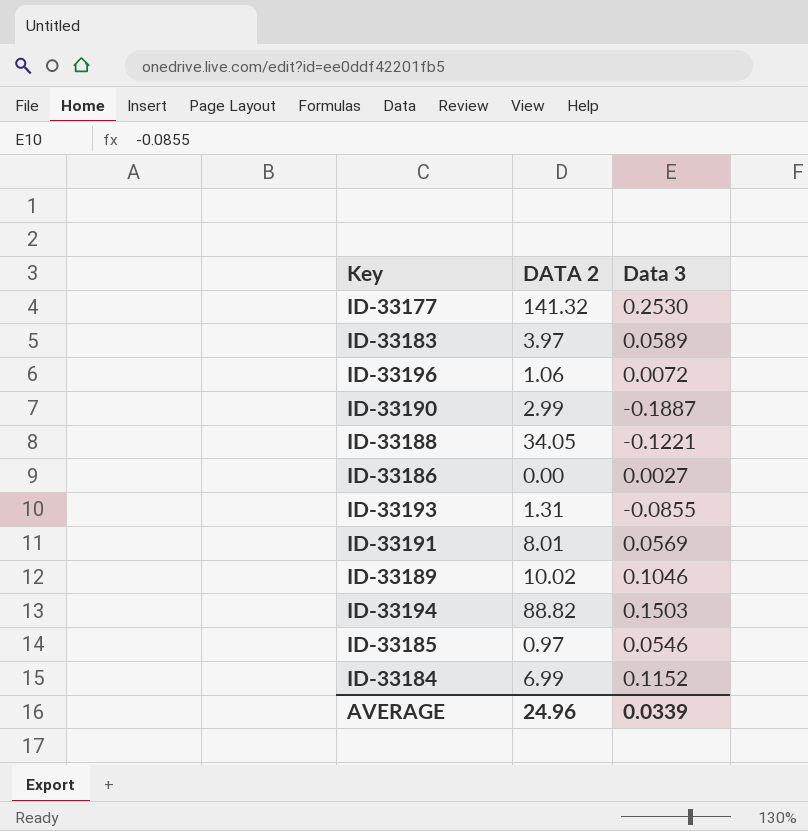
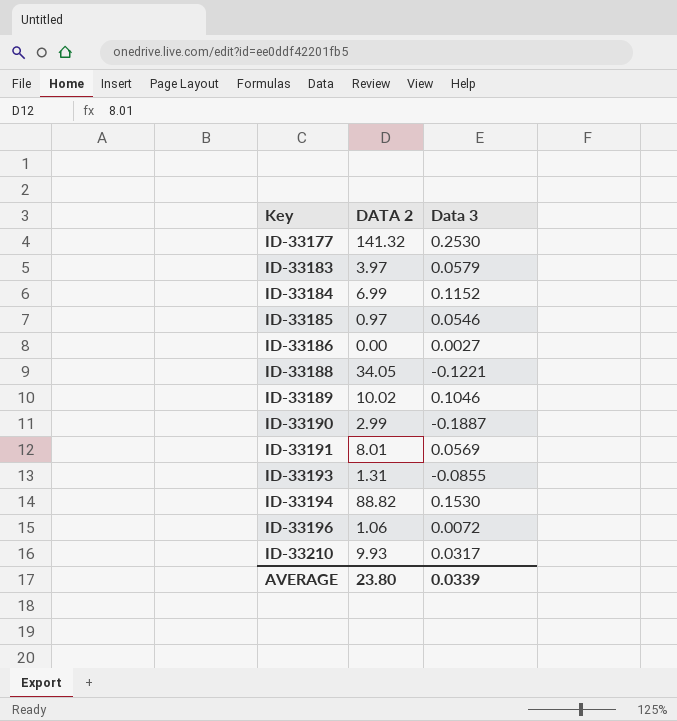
row order: none -> Key ascending
ID-33183 | Data 3: 0.0589 -> 0.0579
ID-33194 | Data 3: 0.1503 -> 0.1530
row ID-33210: none -> 9.93 | 0.0317
AVERAGE | DATA 2: 24.96 -> 23.80

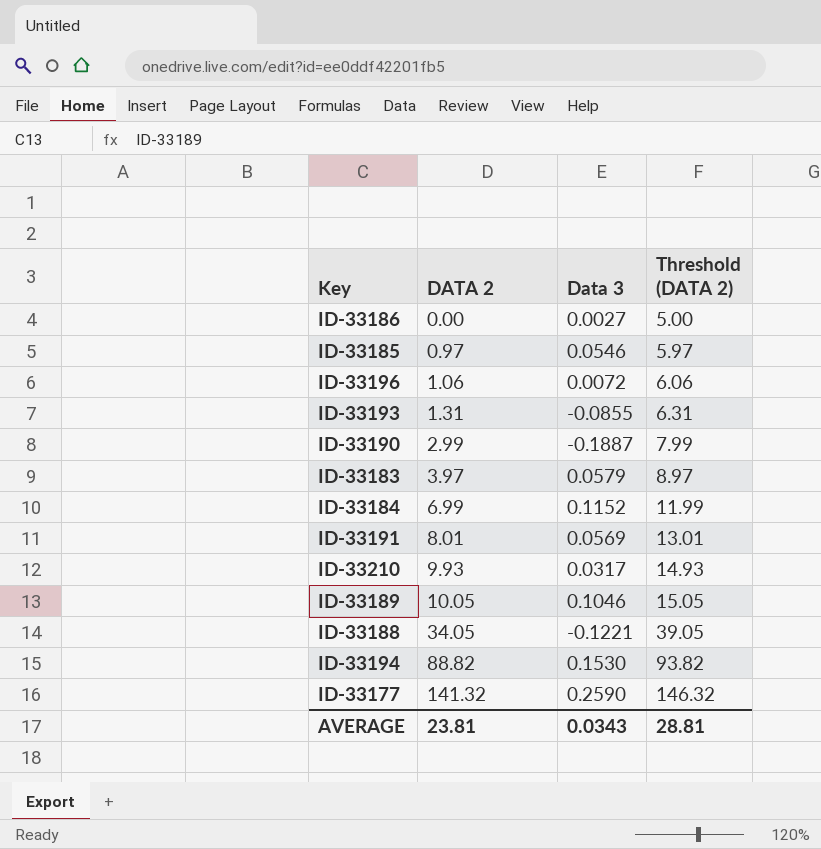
row order: Key ascending -> DATA 2 ascending
column Threshold (DATA 2) | formula: none -> [DATA 2] + 5
ID-33189 | DATA 2: 10.02 -> 10.05
ID-33177 | Data 3: 0.2530 -> 0.2590
AVERAGE | DATA 2: 23.80 -> 23.81
AVERAGE | Data 3: 0.0339 -> 0.0343

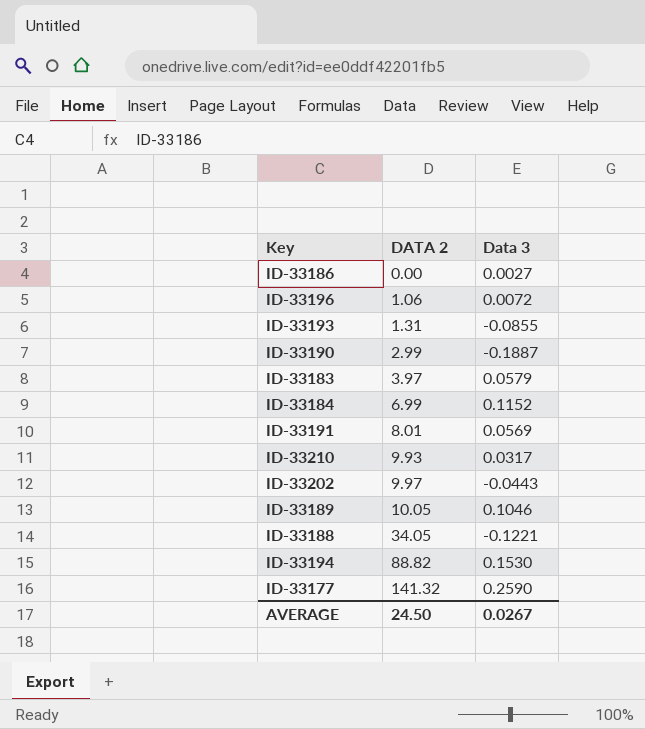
column Threshold (DATA 2) | formula: [DATA 2] + 5 -> none
row ID-33185: 0.97 | 0.0546 | 5.97 -> none
row ID-33202: none -> 9.97 | -0.0443
AVERAGE | DATA 2: 23.81 -> 24.50
AVERAGE | Data 3: 0.0343 -> 0.0267

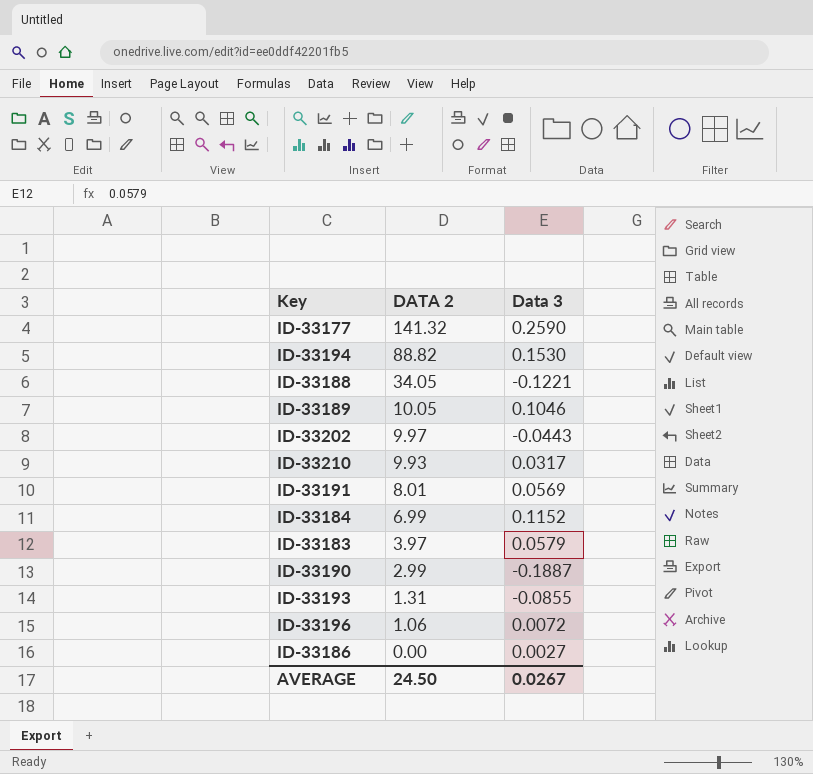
row order: DATA 2 ascending -> DATA 2 descending

